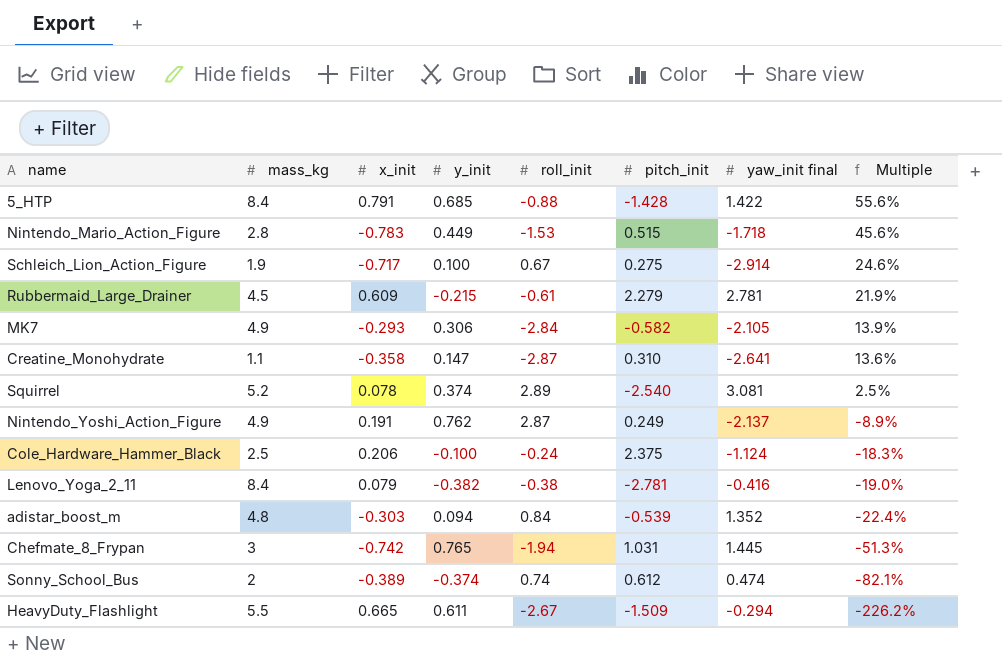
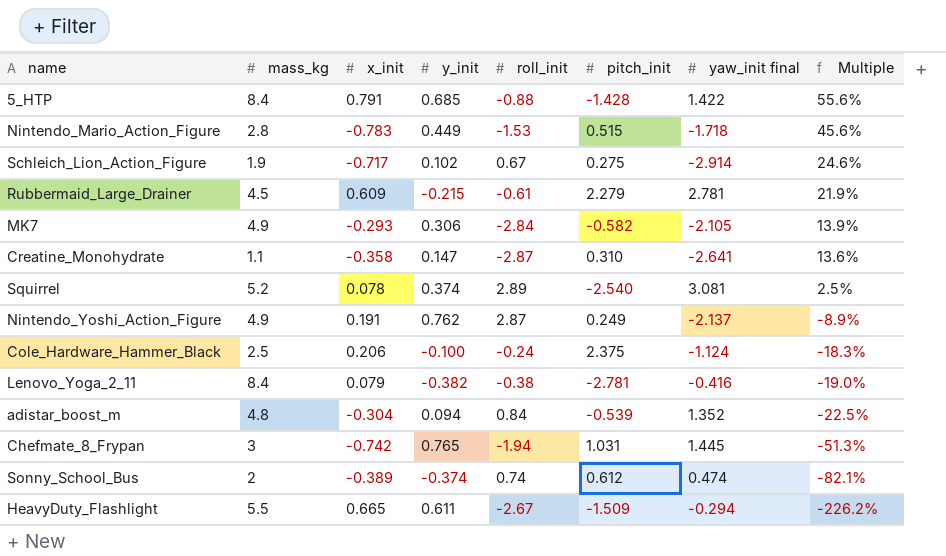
Schleich_Lion_Action_Figure | y_init: 0.100 -> 0.102
adistar_boost_m | x_init: -0.303 -> -0.304
adistar_boost_m | Multiple: -22.4% -> -22.5%

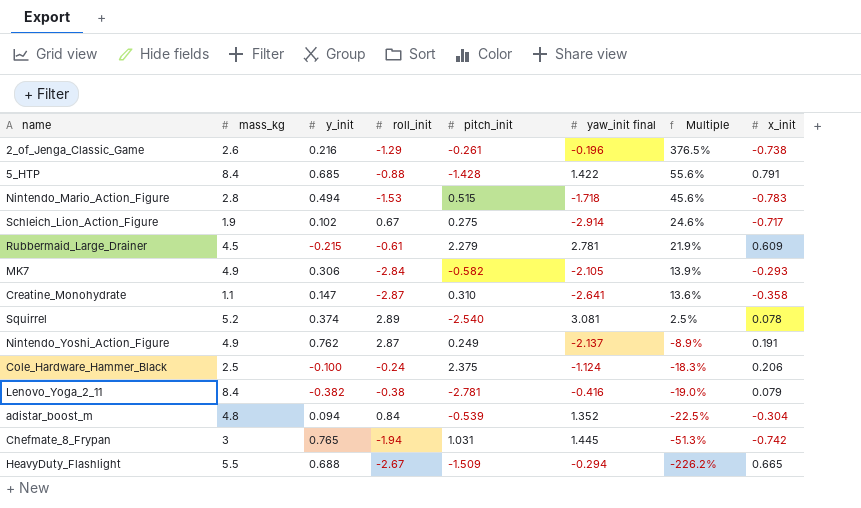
column x_init | position: 3 -> 8
row Sonny_School_Bus: 2 | -0.389 | -0.374 | 0.74 | 0.612 | 0.474 | -82.1% -> none
row 2_of_Jenga_Classic_Game: none -> 2.6 | 0.216 | -1.29 | -0.261 | -0.196 | 376.5% | -0.738
Nintendo_Mario_Action_Figure | y_init: 0.449 -> 0.494
HeavyDuty_Flashlight | y_init: 0.611 -> 0.688

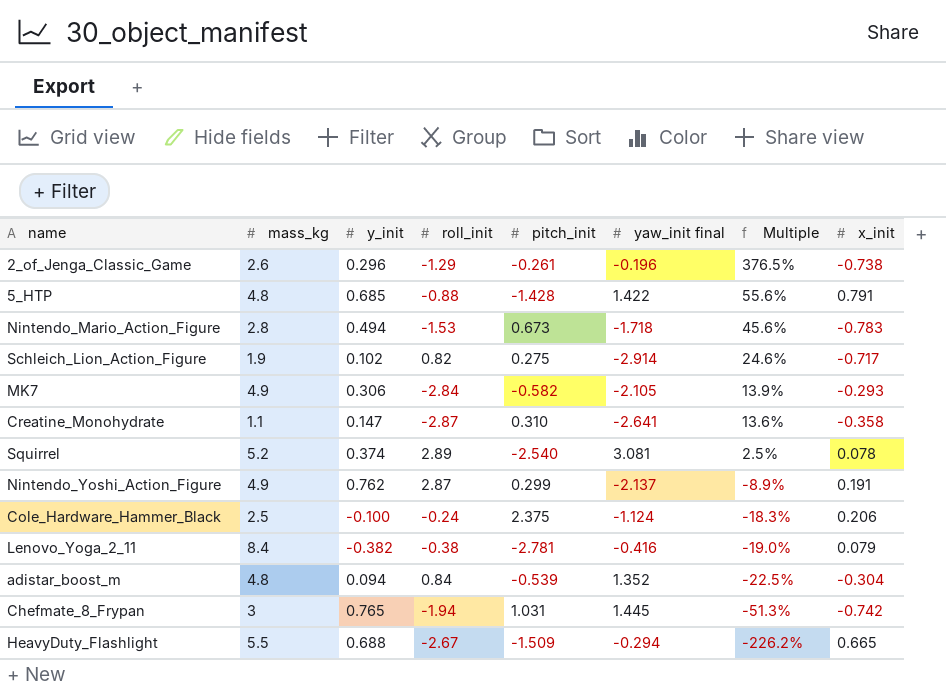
row Rubbermaid_Large_Drainer: 4.5 | -0.215 | -0.61 | 2.279 | 2.781 | 21.9% | 0.609 -> none
2_of_Jenga_Classic_Game | y_init: 0.216 -> 0.296
5_HTP | mass_kg: 8.4 -> 4.8
Nintendo_Mario_Action_Figure | pitch_init: 0.515 -> 0.673
Schleich_Lion_Action_Figure | roll_init: 0.67 -> 0.82
Nintendo_Yoshi_Action_Figure | pitch_init: 0.249 -> 0.299

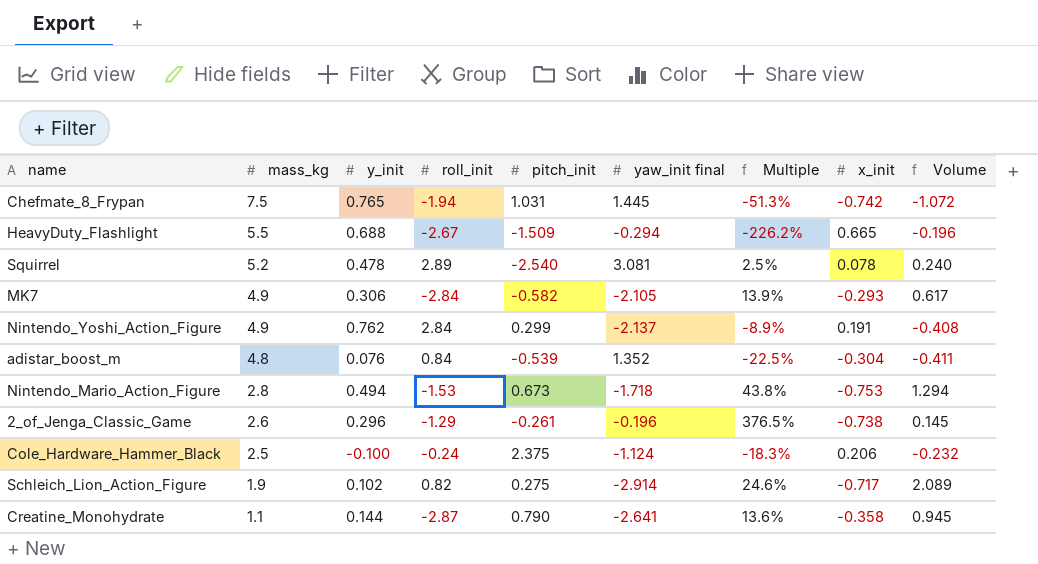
row order: Multiple descending -> mass_kg descending
column Volume | formula: none -> [yaw_init final] * [x_init]
row 5_HTP: 4.8 | 0.685 | -0.88 | -1.428 | 1.422 | 55.6% | 0.791 -> none
row Lenovo_Yoga_2_11: 8.4 | -0.382 | -0.38 | -2.781 | -0.416 | -19.0% | 0.079 -> none
Chefmate_8_Frypan | mass_kg: 3 -> 7.5
Squirrel | y_init: 0.374 -> 0.478
Nintendo_Yoshi_Action_Figure | roll_init: 2.87 -> 2.84
adistar_boost_m | y_init: 0.094 -> 0.076
Nintendo_Mario_Action_Figure | Multiple: 45.6% -> 43.8%
Nintendo_Mario_Action_Figure | x_init: -0.783 -> -0.753
Creatine_Monohydrate | y_init: 0.147 -> 0.144
Creatine_Monohydrate | pitch_init: 0.310 -> 0.790

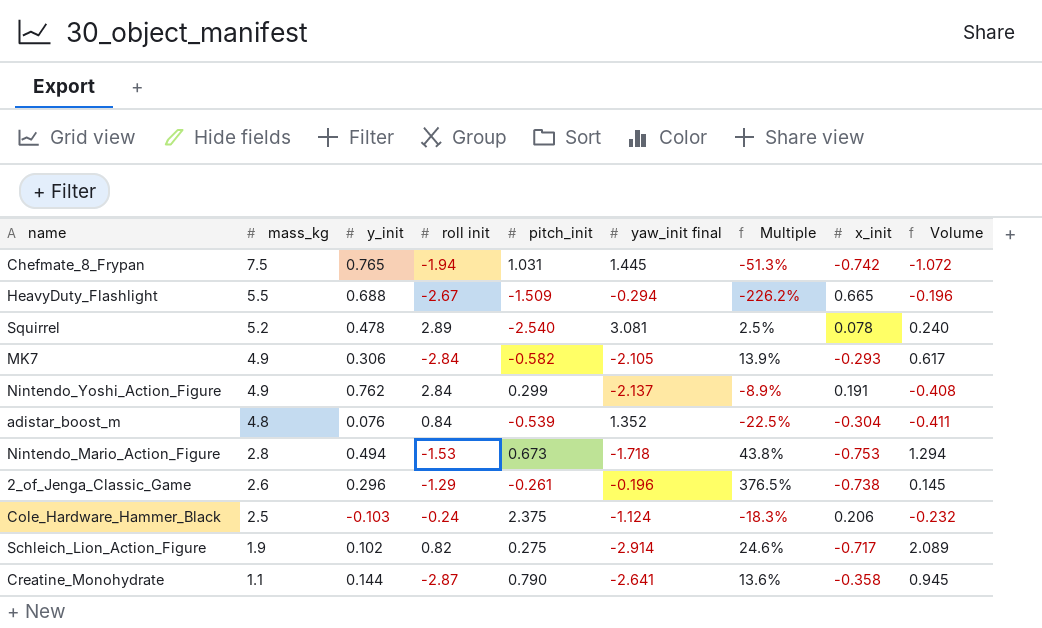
column name: roll_init -> roll init
Cole_Hardware_Hammer_Black | y_init: -0.100 -> -0.103

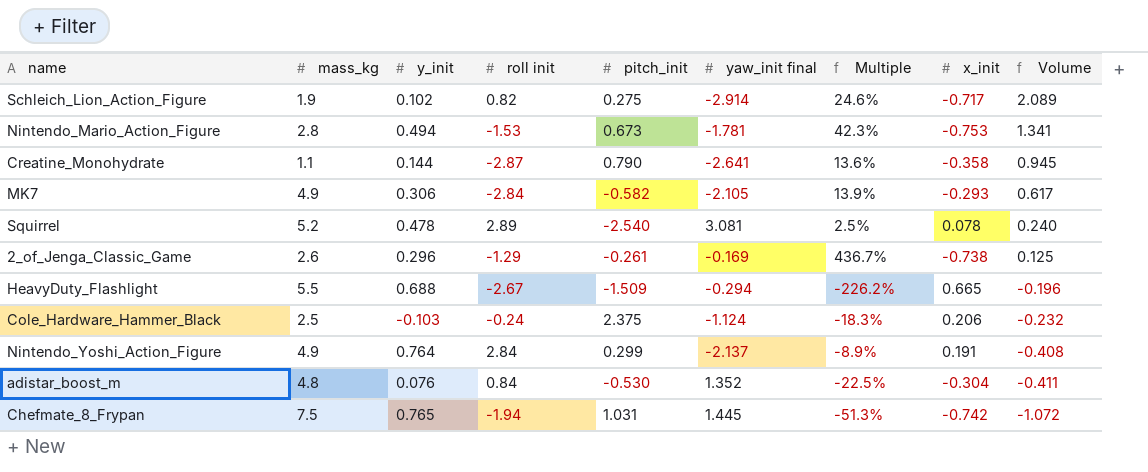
row order: mass_kg descending -> Volume descending
Nintendo_Mario_Action_Figure | yaw_init final: -1.718 -> -1.781
Nintendo_Mario_Action_Figure | Multiple: 43.8% -> 42.3%
Nintendo_Mario_Action_Figure | Volume: 1.294 -> 1.341
2_of_Jenga_Classic_Game | yaw_init final: -0.196 -> -0.169
2_of_Jenga_Classic_Game | Multiple: 376.5% -> 436.7%
2_of_Jenga_Classic_Game | Volume: 0.145 -> 0.125
Nintendo_Yoshi_Action_Figure | y_init: 0.762 -> 0.764
adistar_boost_m | pitch_init: -0.539 -> -0.530

